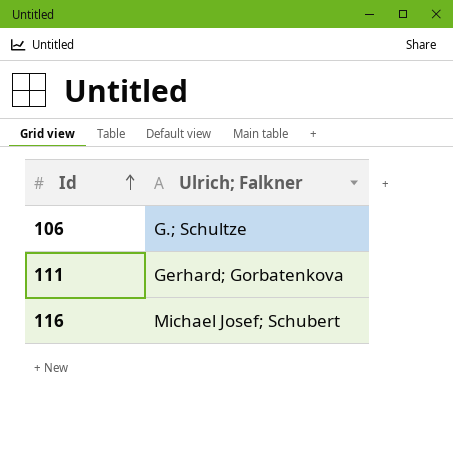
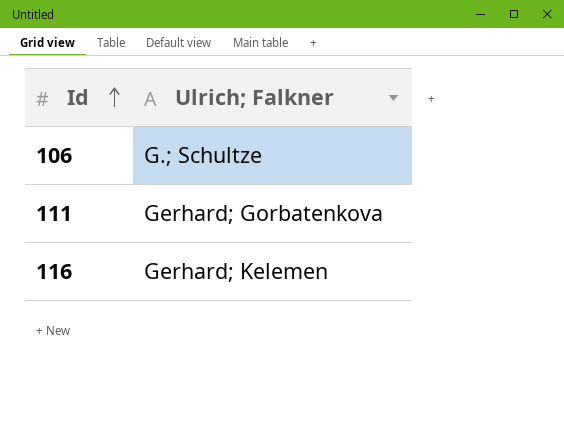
116 | Ulrich; Falkner: Michael Josef; Schubert -> Gerhard; Kelemen

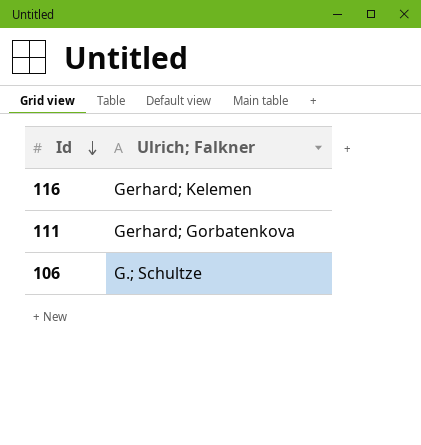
row order: Id ascending -> Id descending

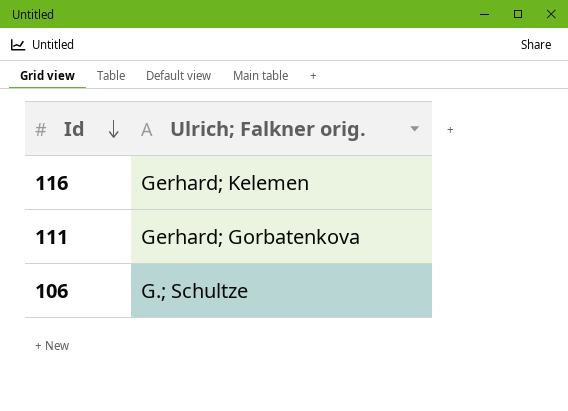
column name: Ulrich; Falkner -> Ulrich; Falkner orig.

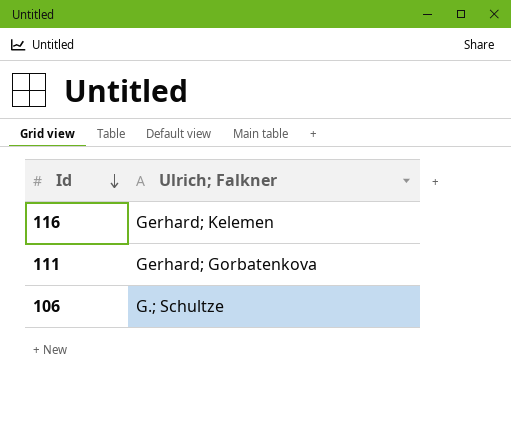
column name: Ulrich; Falkner orig. -> Ulrich; Falkner

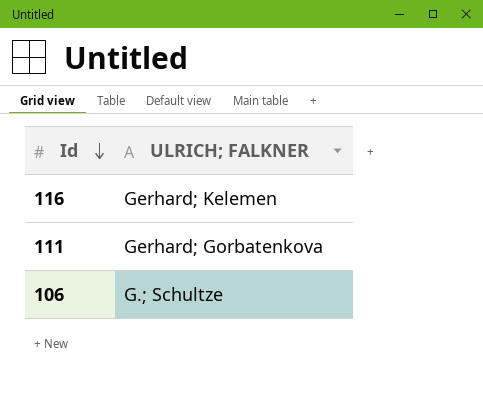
column name: Ulrich; Falkner -> ULRICH; FALKNER

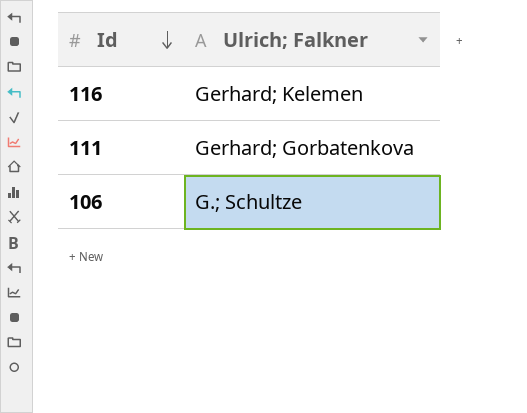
column name: ULRICH; FALKNER -> Ulrich; Falkner

